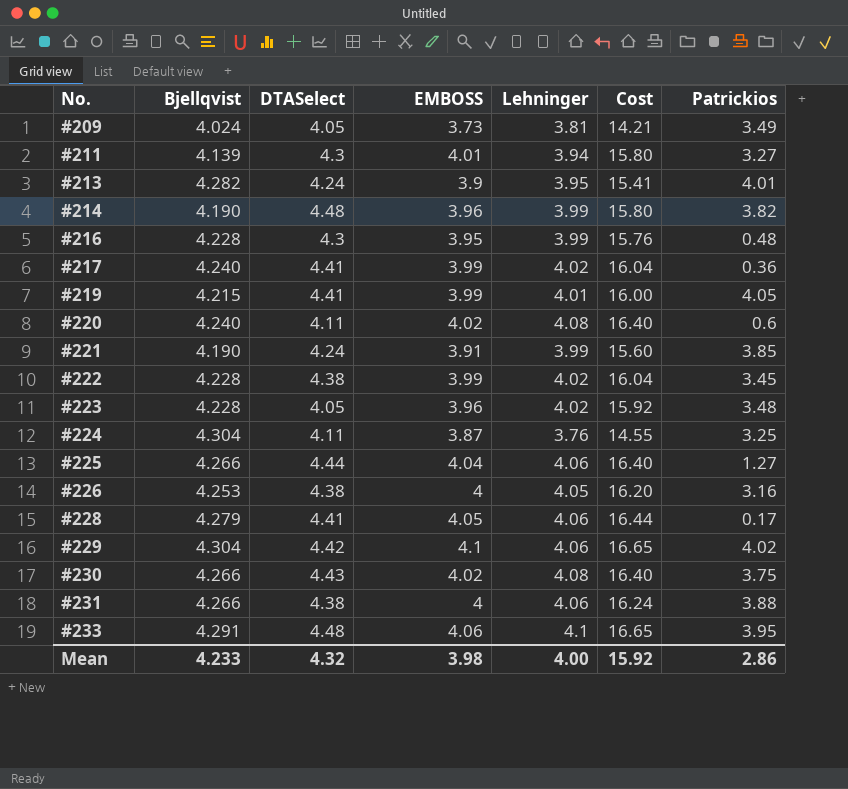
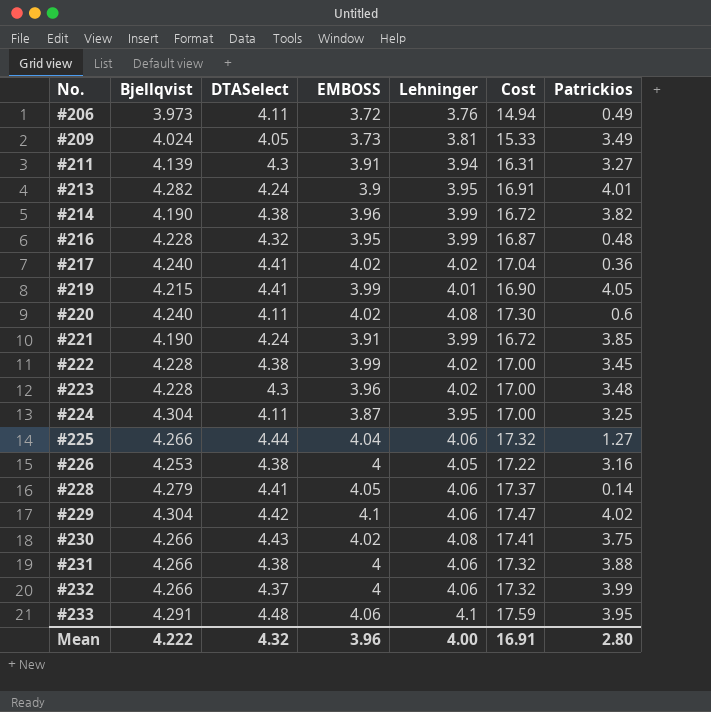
column Cost | formula: [EMBOSS] * [Lehninger] -> [Bjellqvist] * [Lehninger]
row #206: none -> 3.973 | 4.11 | 3.72 | 3.76 | 14.94 | 0.49
#211 | EMBOSS: 4.01 -> 3.91
#214 | DTASelect: 4.48 -> 4.38
#216 | DTASelect: 4.3 -> 4.32
#217 | EMBOSS: 3.99 -> 4.02
#223 | DTASelect: 4.05 -> 4.3
#224 | Lehninger: 3.76 -> 3.95
#228 | Patrickios: 0.17 -> 0.14
row #232: none -> 4.266 | 4.37 | 4 | 4.06 | 17.32 | 3.99
Mean | Bjellqvist: 4.233 -> 4.222
Mean | EMBOSS: 3.98 -> 3.96
Mean | Cost: 15.92 -> 16.91
Mean | Patrickios: 2.86 -> 2.80

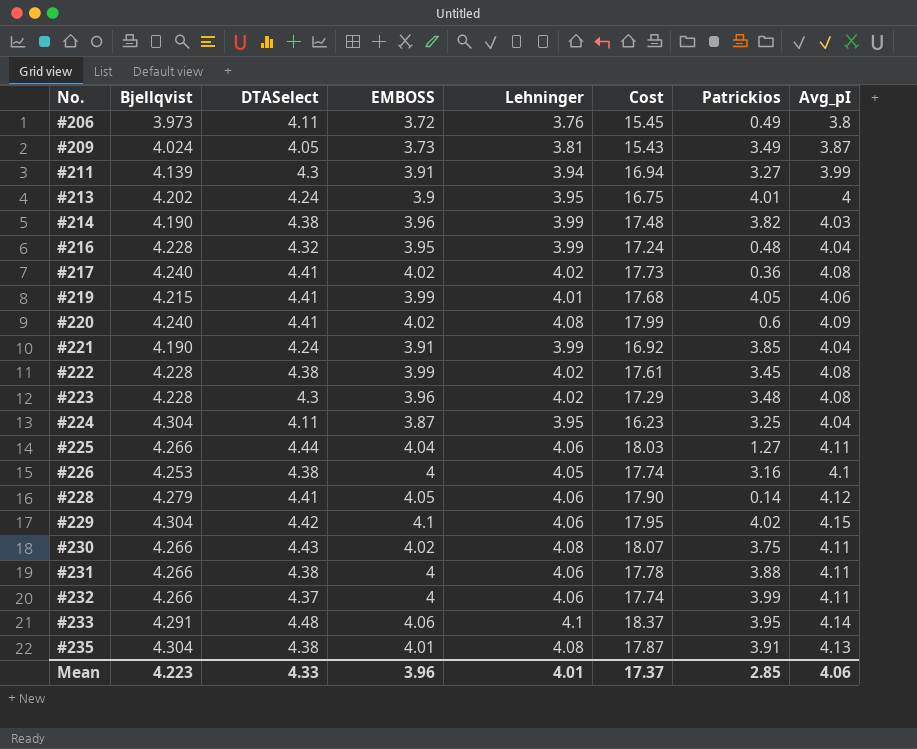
column Cost | formula: [Bjellqvist] * [Lehninger] -> [DTASelect] * [Lehninger]
column Avg_pI | position: none -> 8
#213 | Bjellqvist: 4.282 -> 4.202
#220 | DTASelect: 4.11 -> 4.41
row #235: none -> 4.304 | 4.38 | 4.01 | 4.08 | 17.87 | 3.91 | 4.13
Mean | Bjellqvist: 4.222 -> 4.223
Mean | DTASelect: 4.32 -> 4.33
Mean | Lehninger: 4.00 -> 4.01
Mean | Cost: 16.91 -> 17.37
Mean | Patrickios: 2.80 -> 2.85

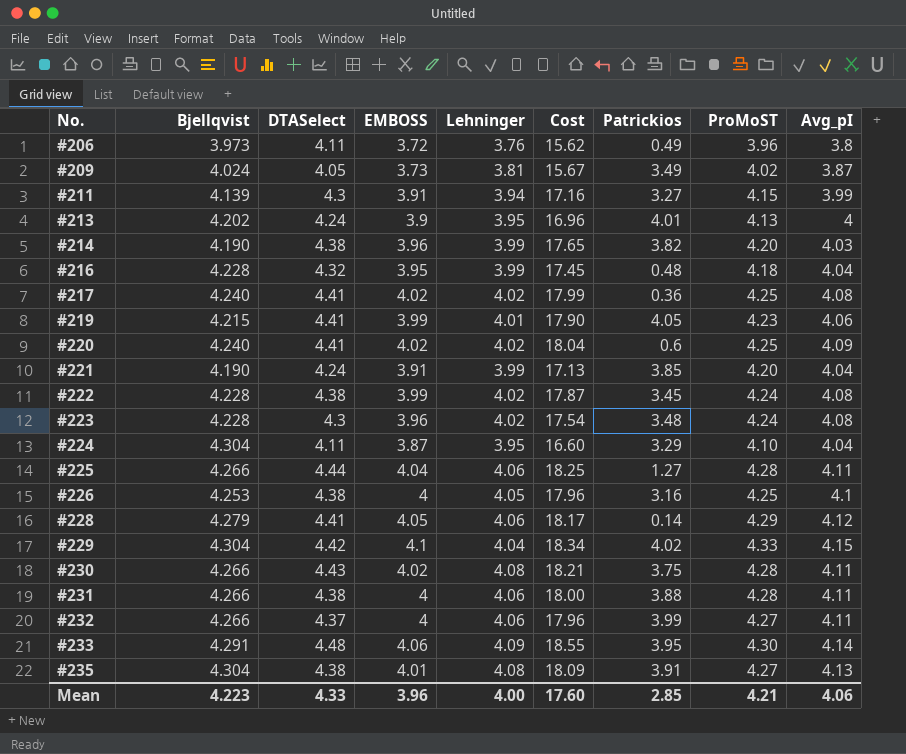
column Cost | formula: [DTASelect] * [Lehninger] -> [DTASelect] * [Avg_pI]
column ProMoST | position: none -> 8
#220 | Lehninger: 4.08 -> 4.02
#224 | Patrickios: 3.25 -> 3.29
#229 | Lehninger: 4.06 -> 4.04
#233 | Lehninger: 4.1 -> 4.09
Mean | Lehninger: 4.01 -> 4.00
Mean | Cost: 17.37 -> 17.60

